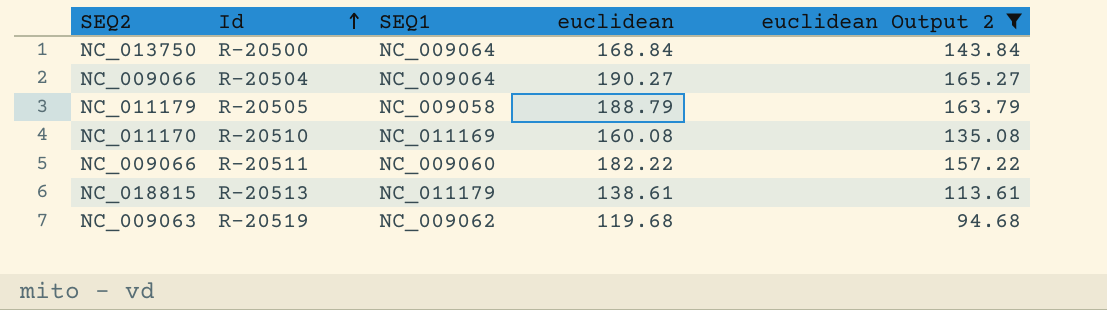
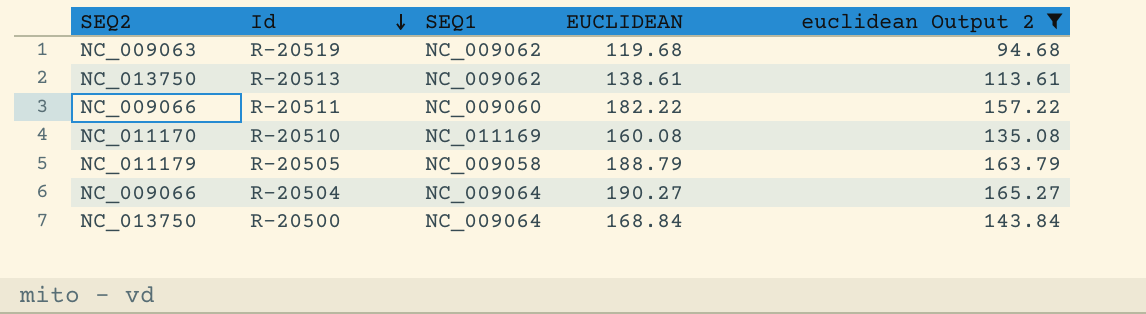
row order: Id ascending -> Id descending
column name: euclidean -> EUCLIDEAN
R-20513 | SEQ2: NC_018815 -> NC_013750
R-20513 | SEQ1: NC_011179 -> NC_009062

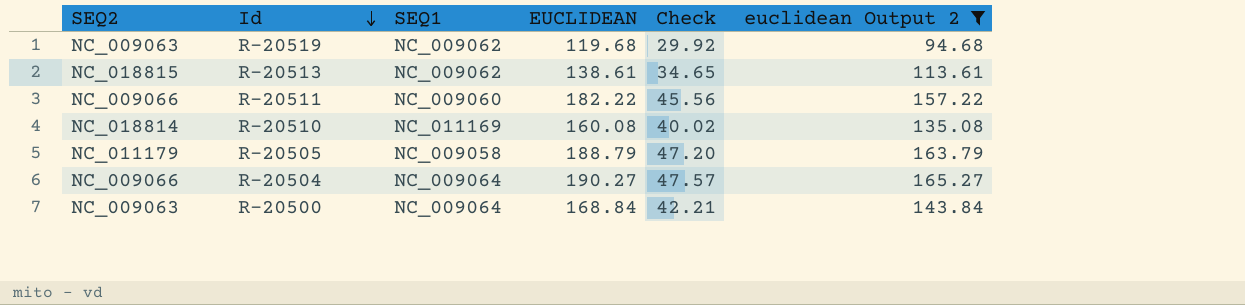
column Check | formula: none -> [EUCLIDEAN] * 0.25
R-20513 | SEQ2: NC_013750 -> NC_018815
R-20510 | SEQ2: NC_011170 -> NC_018814
R-20500 | SEQ2: NC_013750 -> NC_009063

